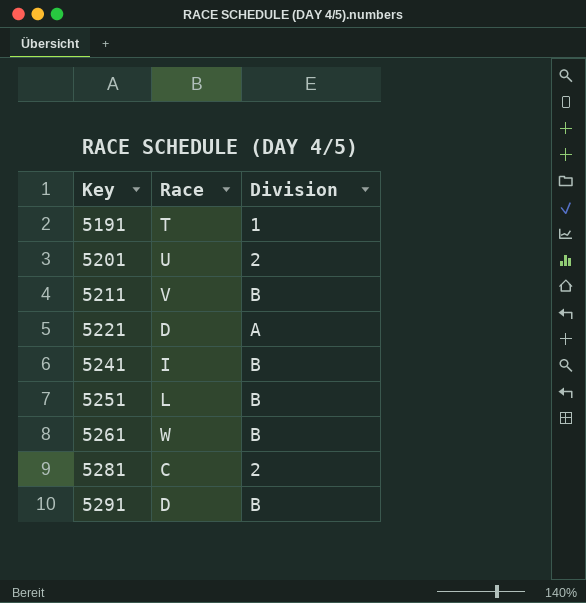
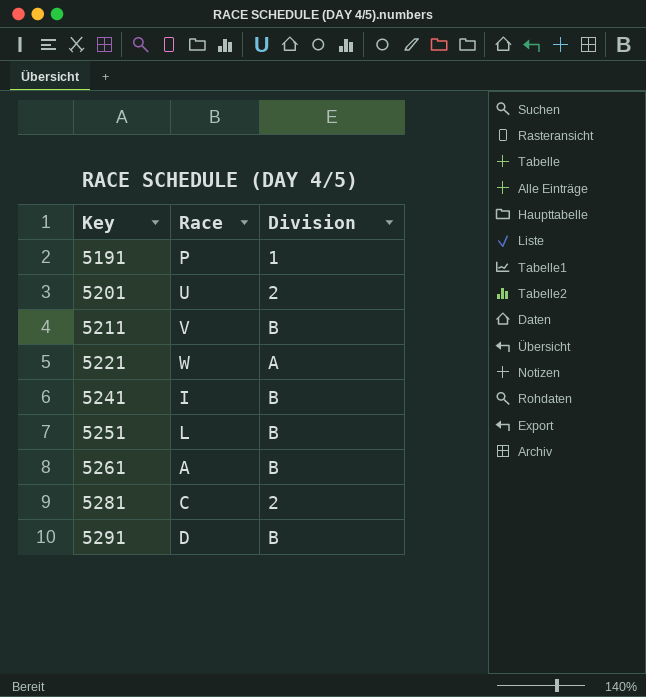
5191 | Race: T -> P
5221 | Race: D -> W
5261 | Race: W -> A

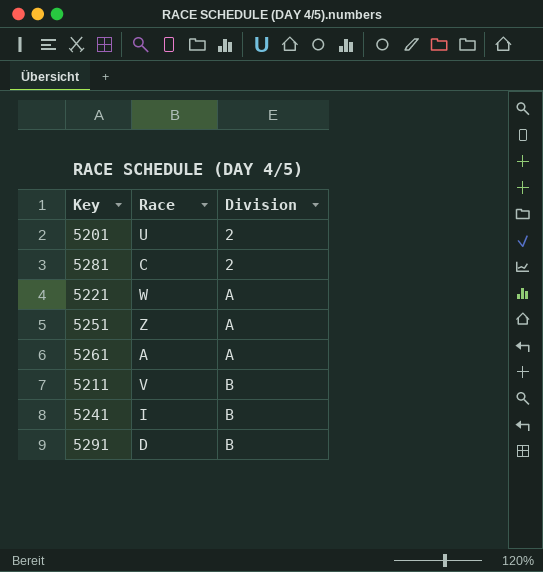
row order: Key ascending -> Division ascending
row 5191: P | 1 -> none
5251 | Race: L -> Z
5251 | Division: B -> A
5261 | Division: B -> A

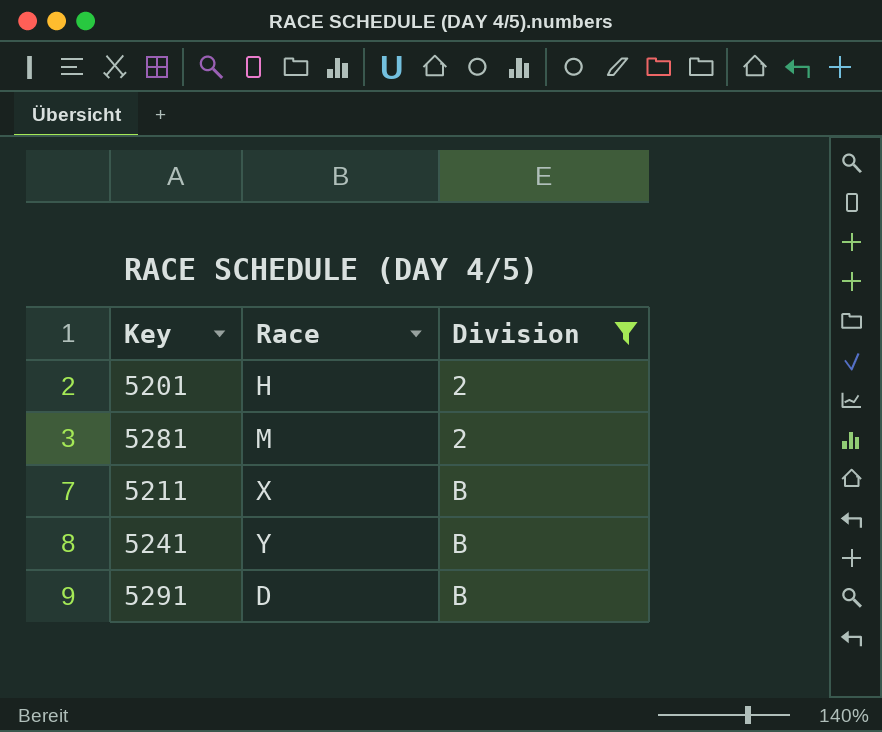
filter: none -> Division != A
5201 | Race: U -> H
5281 | Race: C -> M
5211 | Race: V -> X
5241 | Race: I -> Y

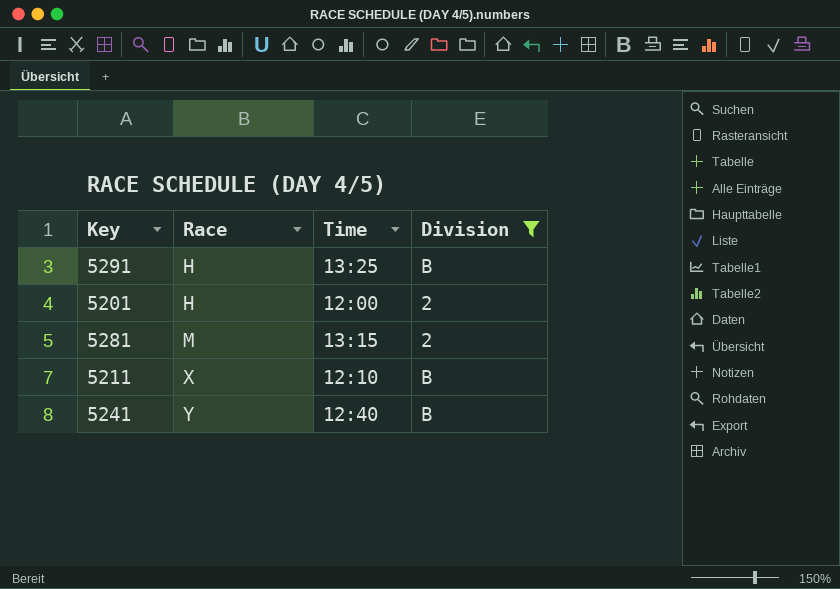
row order: Division ascending -> Race ascending
column Time | position: none -> 3
5291 | Race: D -> H

